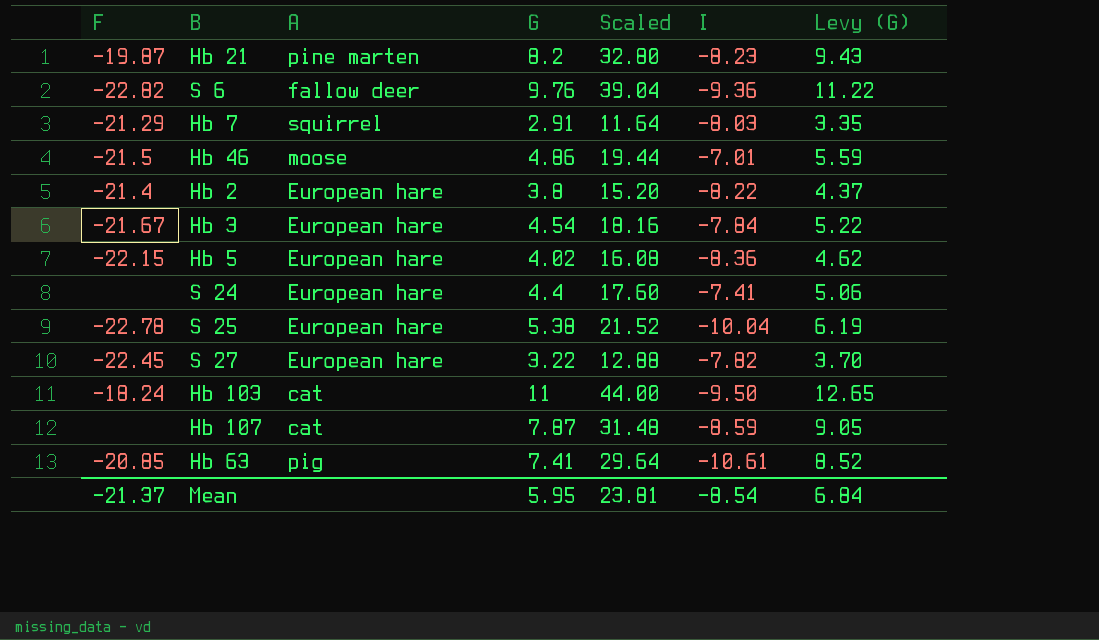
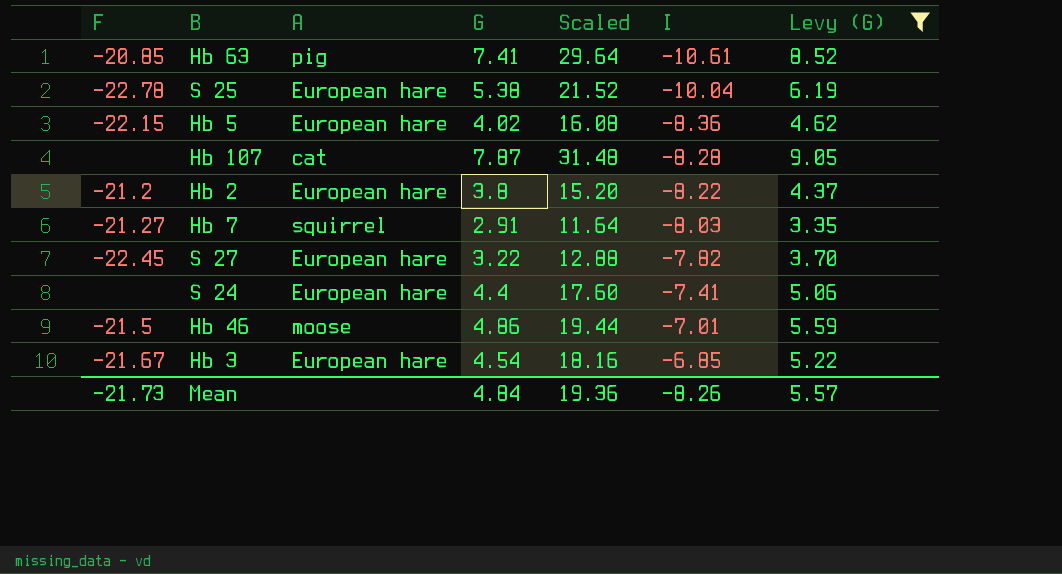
filter: none -> Levy (G) <= 9.05
row order: none -> I ascending
Hb 107 | I: -8.59 -> -8.28
Hb 2 | F: -21.4 -> -21.2
Hb 7 | F: -21.29 -> -21.27
Hb 3 | I: -7.84 -> -6.85
Mean | F: -21.37 -> -21.73
Mean | G: 5.95 -> 4.84
Mean | Scaled: 23.81 -> 19.36
Mean | I: -8.54 -> -8.26
Mean | Levy (G): 6.84 -> 5.57

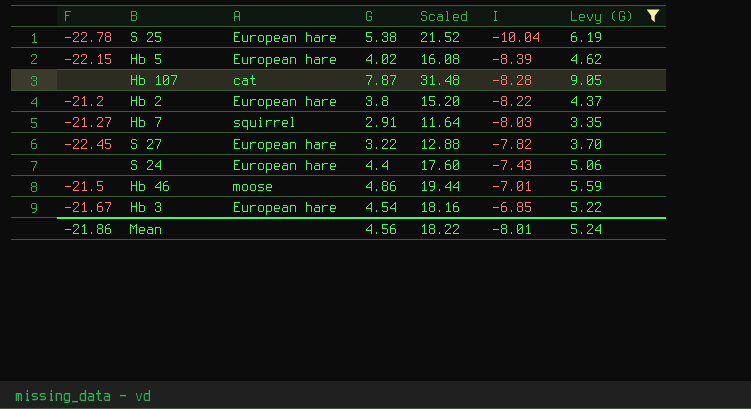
row Hb 63: -20.85 | pig | 7.41 | 29.64 | -10.61 | 8.52 -> none
Hb 5 | I: -8.36 -> -8.39
S 24 | I: -7.41 -> -7.43
Mean | F: -21.73 -> -21.86
Mean | G: 4.84 -> 4.56
Mean | Scaled: 19.36 -> 18.22
Mean | I: -8.26 -> -8.01
Mean | Levy (G): 5.57 -> 5.24

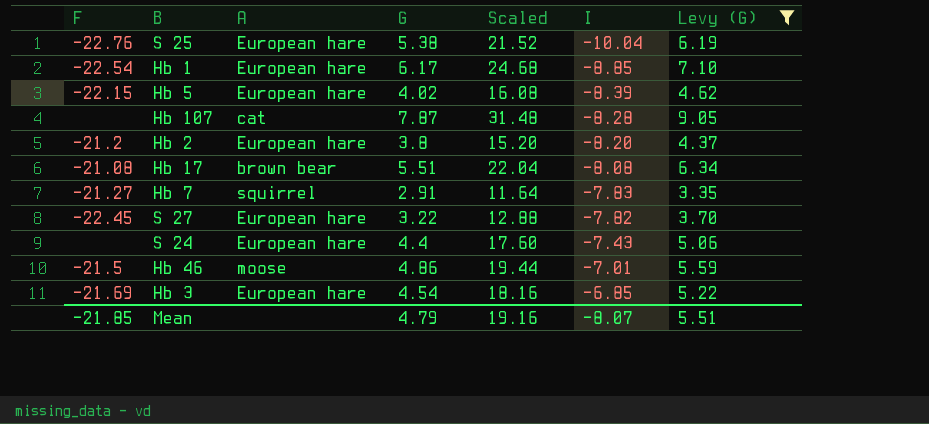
S 25 | F: -22.78 -> -22.76
row Hb 1: none -> -22.54 | European hare | 6.17 | 24.68 | -8.85 | 7.10
Hb 2 | I: -8.22 -> -8.20
row Hb 17: none -> -21.08 | brown bear | 5.51 | 22.04 | -8.08 | 6.34
Hb 7 | I: -8.03 -> -7.83
Hb 3 | F: -21.67 -> -21.69
Mean | F: -21.86 -> -21.85
Mean | G: 4.56 -> 4.79
Mean | Scaled: 18.22 -> 19.16
Mean | I: -8.01 -> -8.07
Mean | Levy (G): 5.24 -> 5.51

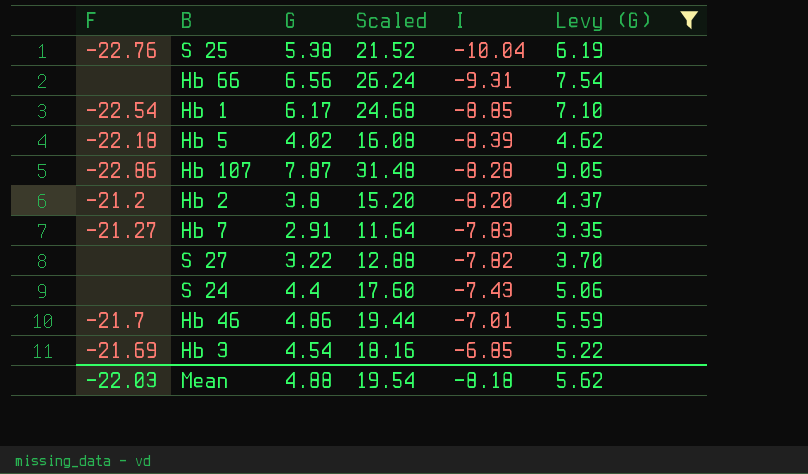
column A | position: 3 -> none
row Hb 17: -21.08 | brown bear | 5.51 | 22.04 | -8.08 | 6.34 -> none
row Hb 66: none -> none | 6.56 | 26.24 | -9.31 | 7.54
Hb 5 | F: -22.15 -> -22.18
Hb 107 | F: none -> -22.86
S 27 | F: -22.45 -> none
Hb 46 | F: -21.5 -> -21.7
Mean | F: -21.85 -> -22.03
Mean | G: 4.79 -> 4.88
Mean | Scaled: 19.16 -> 19.54
Mean | I: -8.07 -> -8.18
Mean | Levy (G): 5.51 -> 5.62

